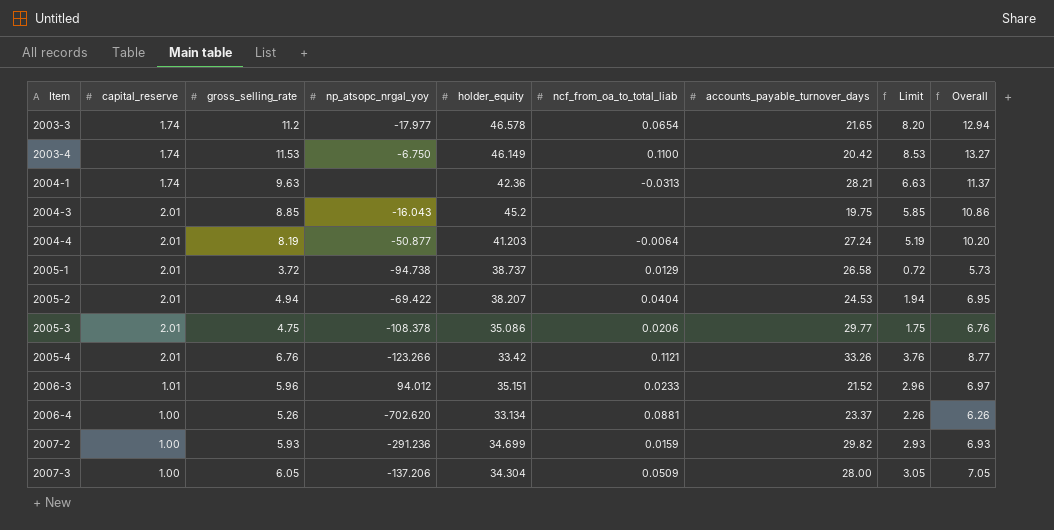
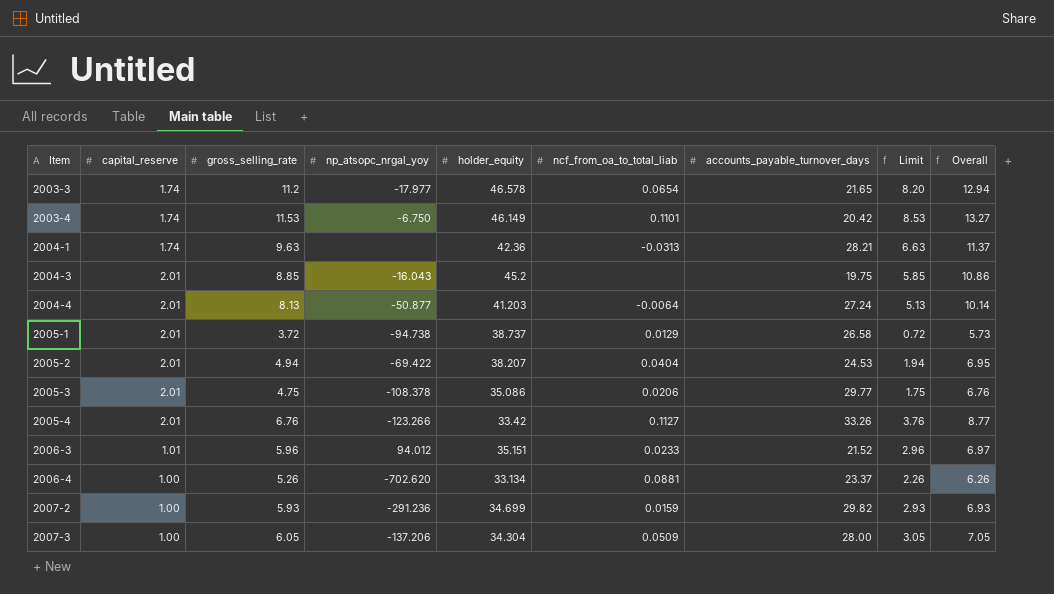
2003-4 | ncf_from_oa_to_total_liab: 0.1100 -> 0.1101
2004-4 | gross_selling_rate: 8.19 -> 8.13
2004-4 | Limit: 5.19 -> 5.13
2004-4 | Overall: 10.20 -> 10.14
2005-4 | ncf_from_oa_to_total_liab: 0.1121 -> 0.1127

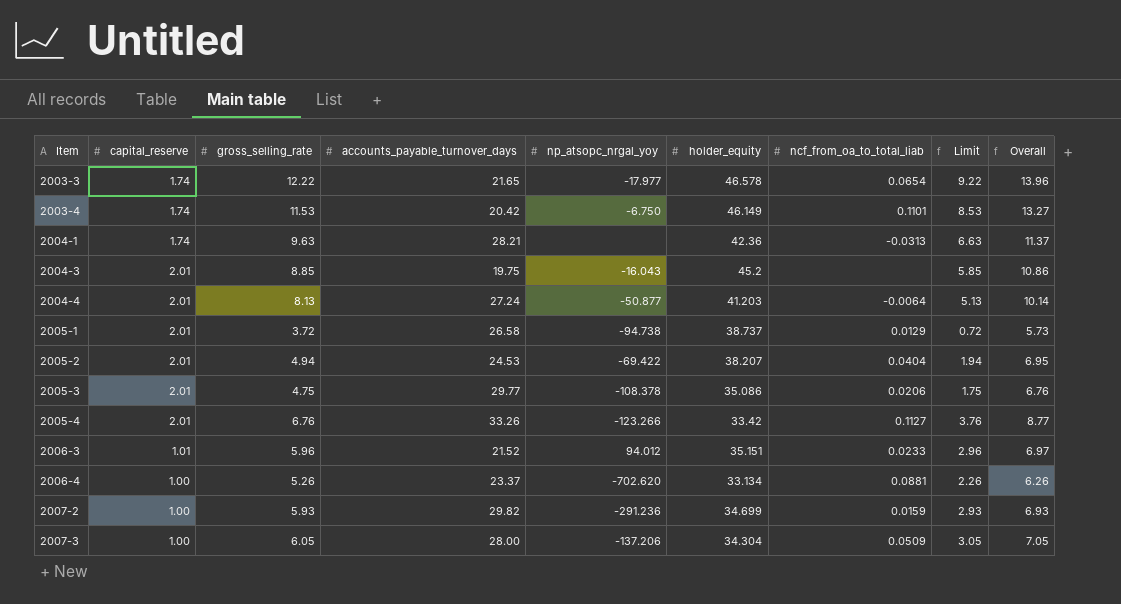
column accounts_payable_turnover_days | position: 7 -> 4
2003-3 | gross_selling_rate: 11.2 -> 12.22
2003-3 | Limit: 8.20 -> 9.22
2003-3 | Overall: 12.94 -> 13.96

